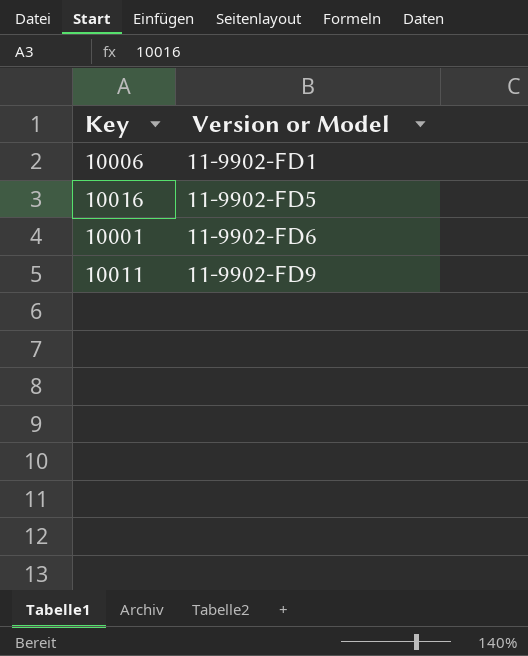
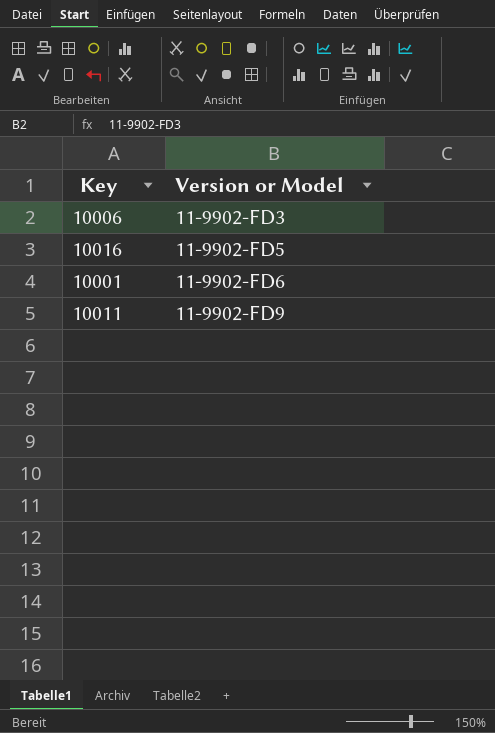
10006 | Version or Model: 11-9902-FD1 -> 11-9902-FD3

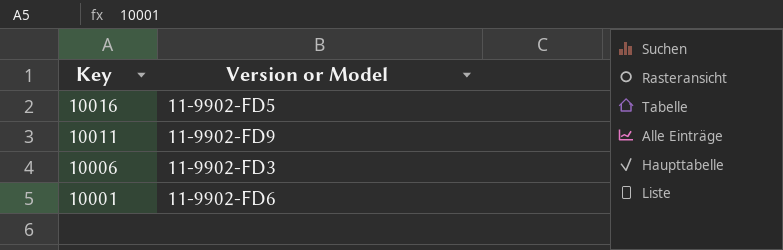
row order: Version or Model ascending -> Key descending

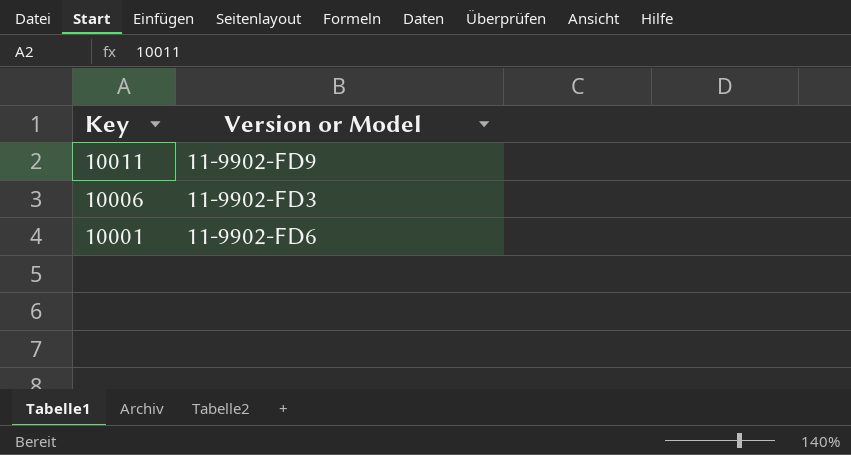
row 10016: 11-9902-FD5 -> none

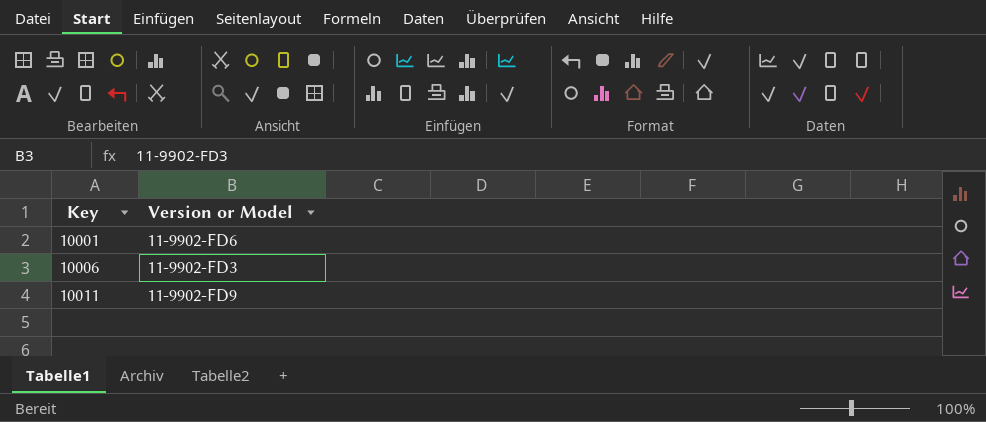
row order: Key descending -> Key ascending

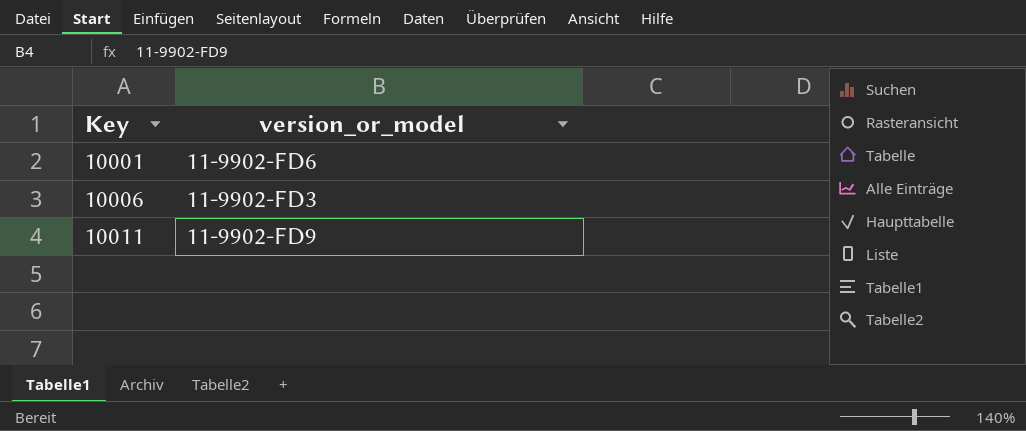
column name: Version or Model -> version_or_model

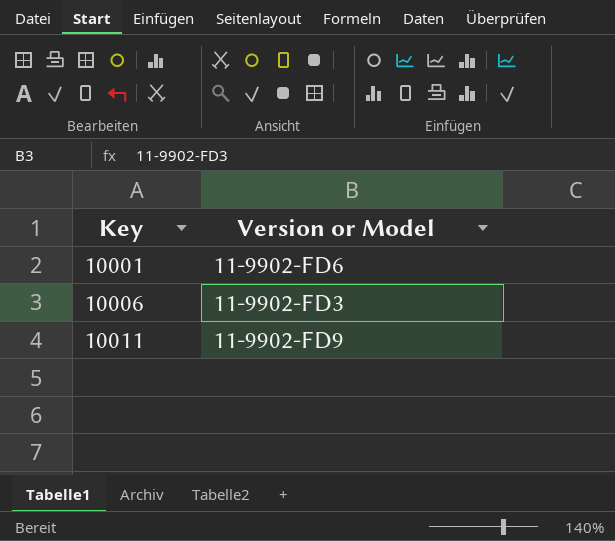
column name: version_or_model -> Version or Model

